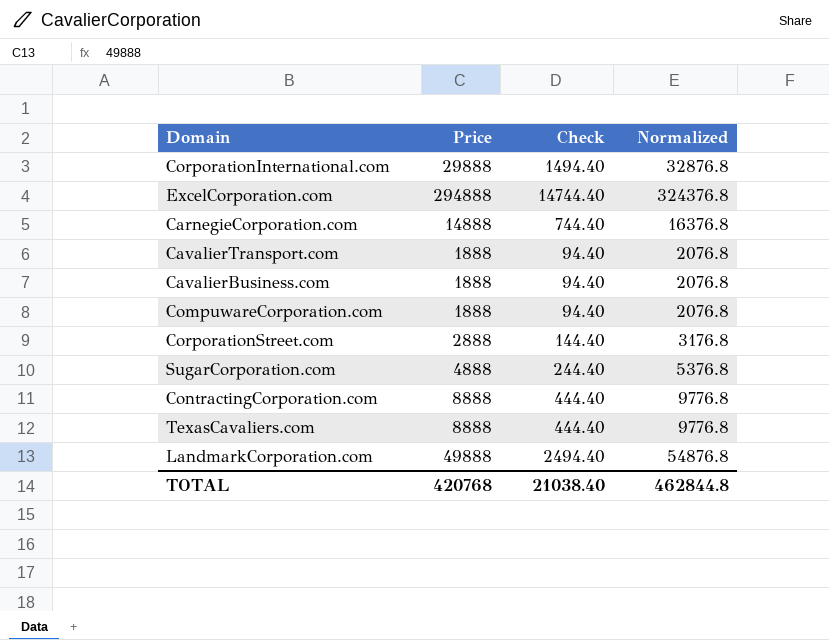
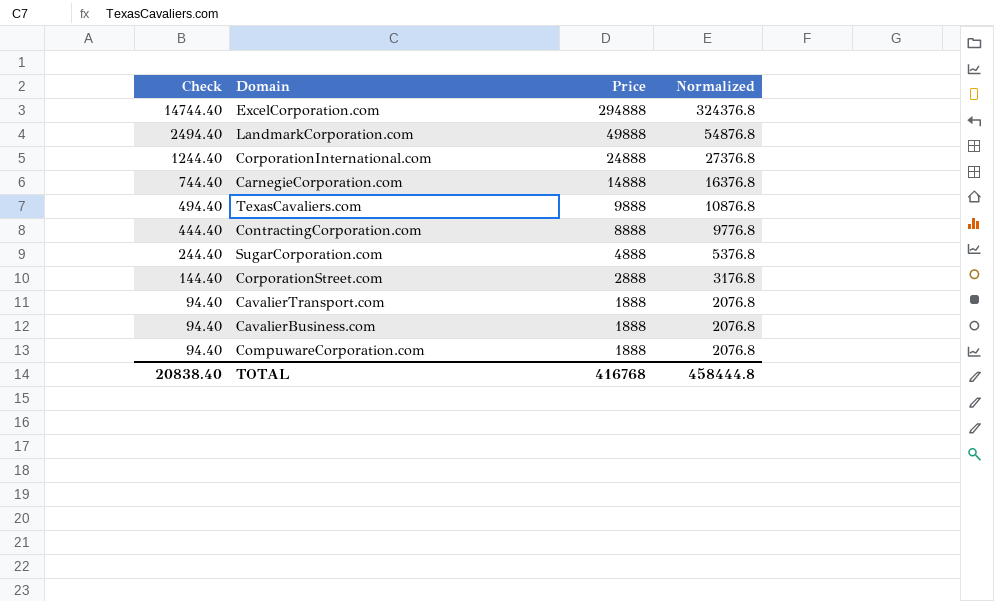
row order: none -> Check descending
column Check | position: 3 -> 1
CorporationInternational.com | Check: 1494.40 -> 1244.40
CorporationInternational.com | Price: 29888 -> 24888
CorporationInternational.com | Normalized: 32876.8 -> 27376.8
TexasCavaliers.com | Check: 444.40 -> 494.40
TexasCavaliers.com | Price: 8888 -> 9888
TexasCavaliers.com | Normalized: 9776.8 -> 10876.8
TOTAL | Check: 21038.40 -> 20838.40
TOTAL | Price: 420768 -> 416768
TOTAL | Normalized: 462844.8 -> 458444.8

